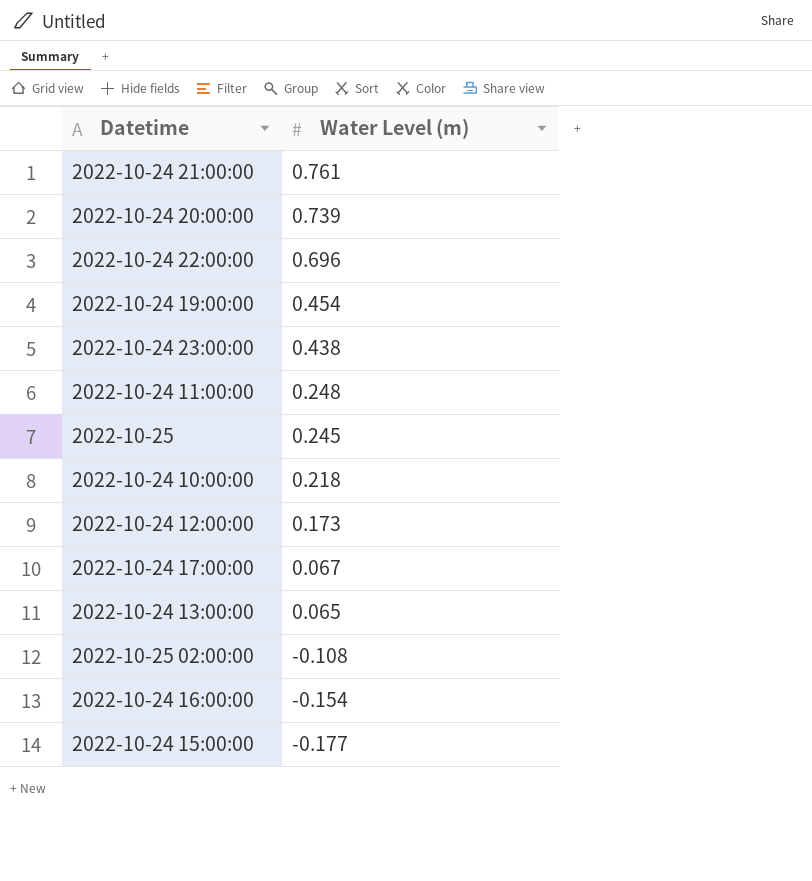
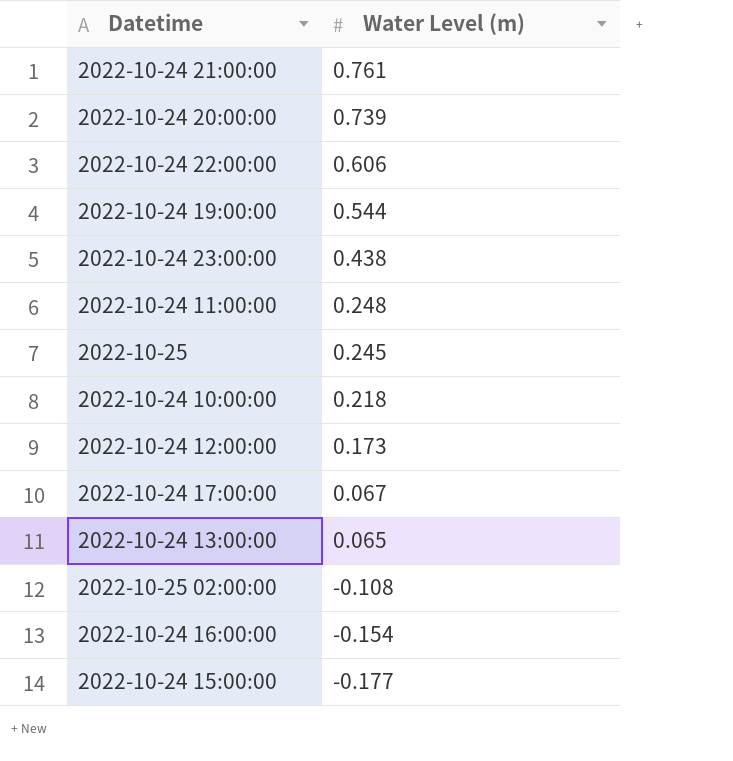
2022-10-24 22:00:00 | Water Level (m): 0.696 -> 0.606
2022-10-24 19:00:00 | Water Level (m): 0.454 -> 0.544

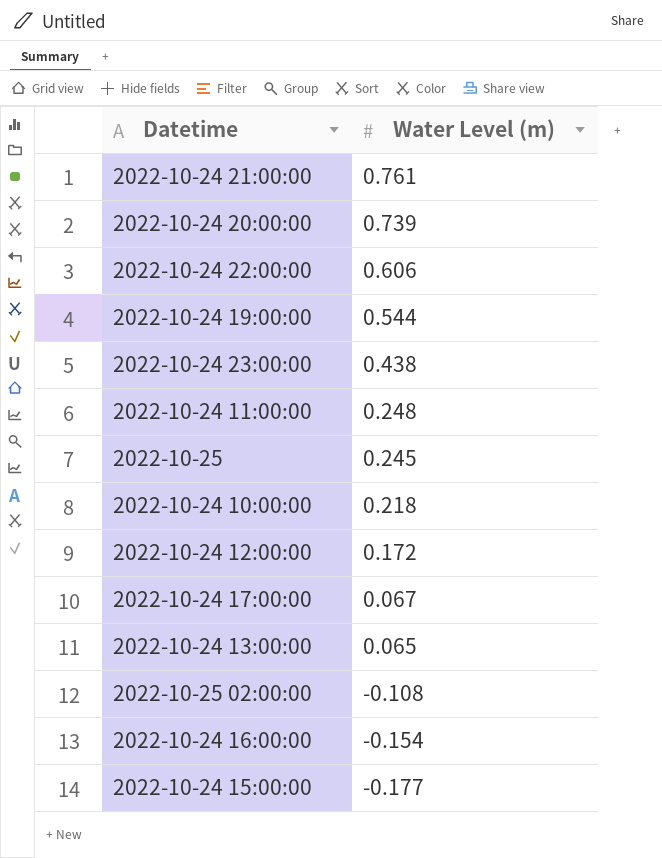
2022-10-24 12:00:00 | Water Level (m): 0.173 -> 0.172

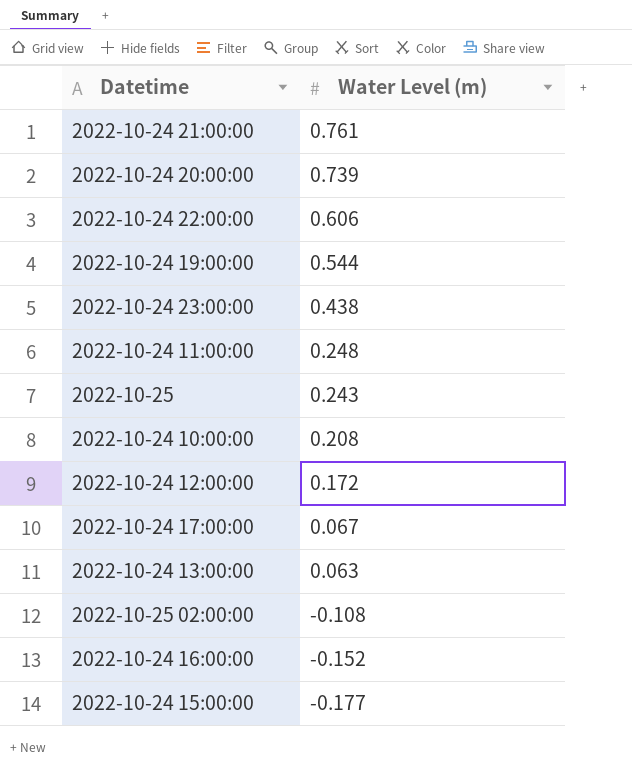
2022-10-25 | Water Level (m): 0.245 -> 0.243
2022-10-24 10:00:00 | Water Level (m): 0.218 -> 0.208
2022-10-24 13:00:00 | Water Level (m): 0.065 -> 0.063
2022-10-24 16:00:00 | Water Level (m): -0.154 -> -0.152

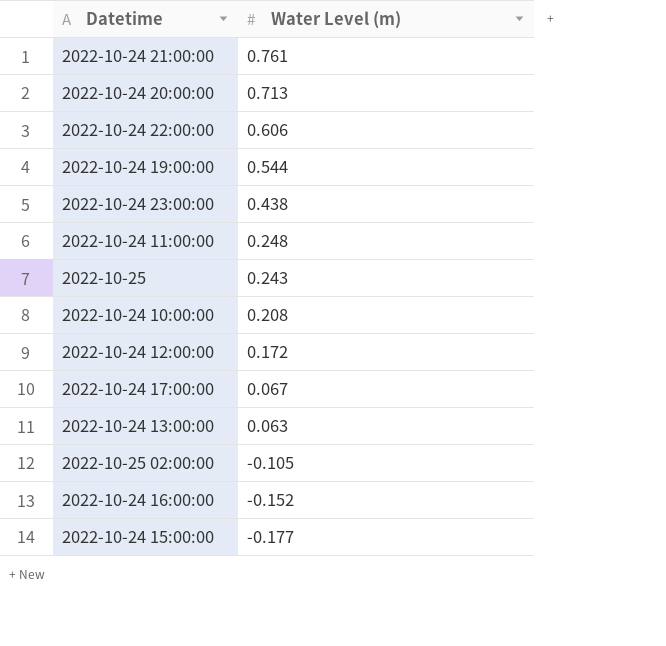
2022-10-24 20:00:00 | Water Level (m): 0.739 -> 0.713
2022-10-25 02:00:00 | Water Level (m): -0.108 -> -0.105

